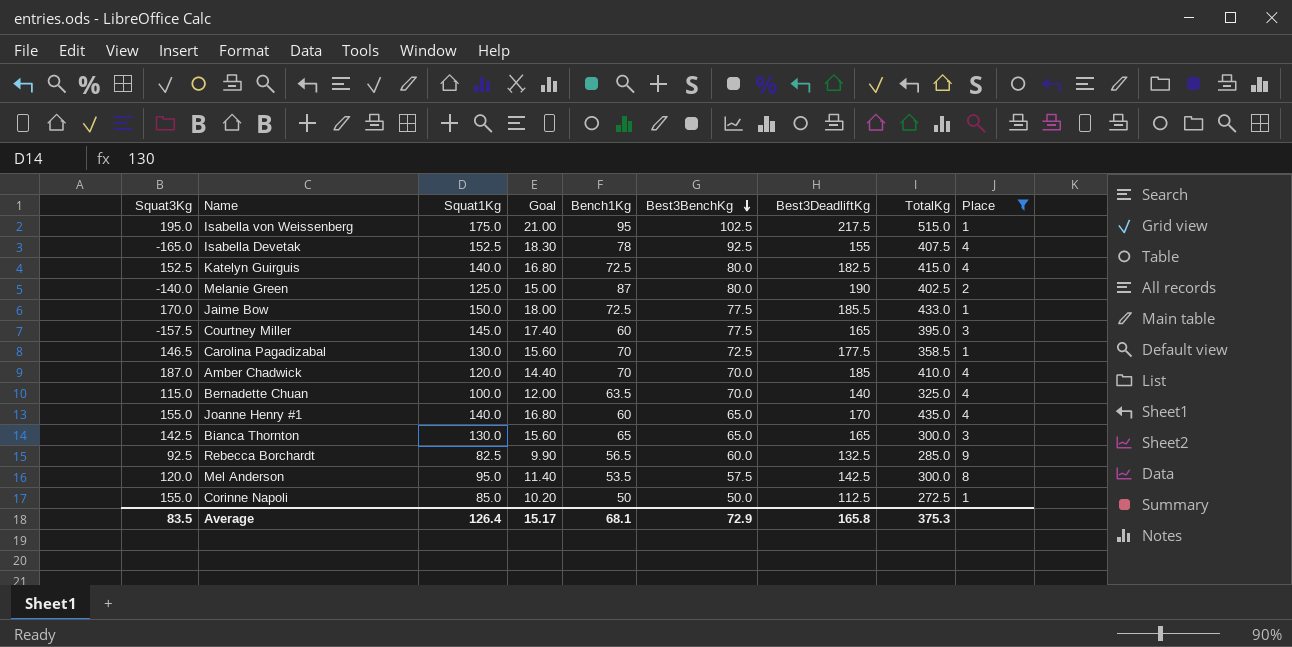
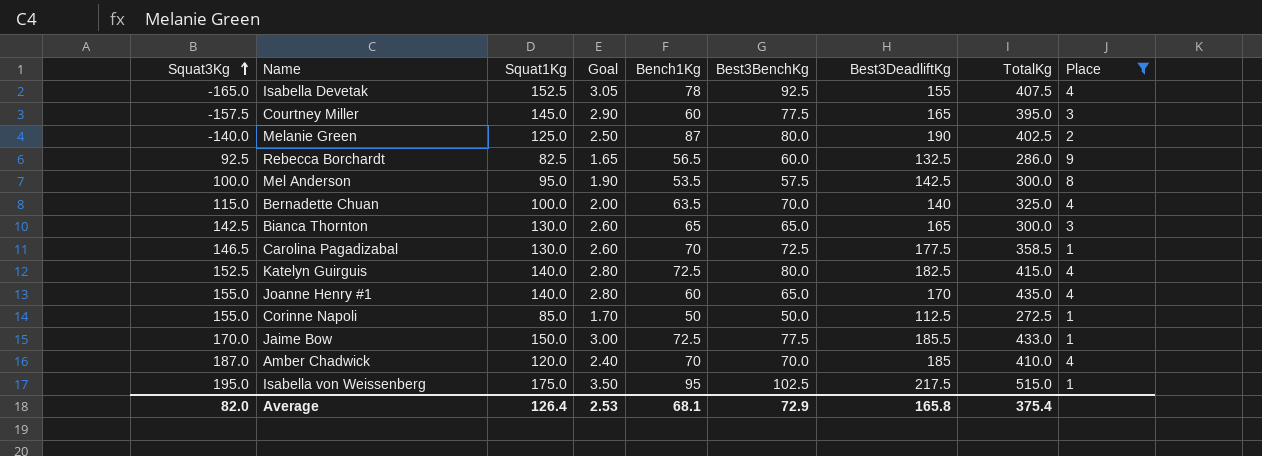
row order: Best3BenchKg descending -> Squat3Kg ascending
column Goal | formula: [Squat1Kg] * 0.12 -> [Squat1Kg] * 0.02
Rebecca Borchardt | TotalKg: 285.0 -> 286.0
Mel Anderson | Squat3Kg: 120.0 -> 100.0
Average | Squat3Kg: 83.5 -> 82.0
Average | Goal: 15.17 -> 2.53
Average | TotalKg: 375.3 -> 375.4

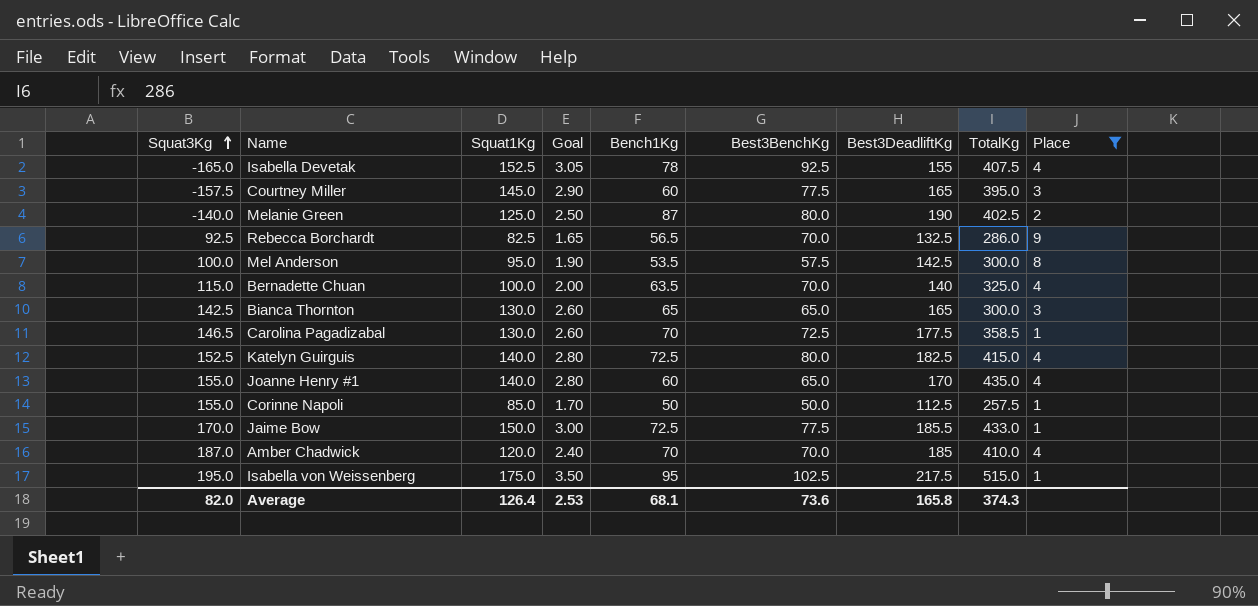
Rebecca Borchardt | Best3BenchKg: 60.0 -> 70.0
Corinne Napoli | TotalKg: 272.5 -> 257.5
Average | Best3BenchKg: 72.9 -> 73.6
Average | TotalKg: 375.4 -> 374.3

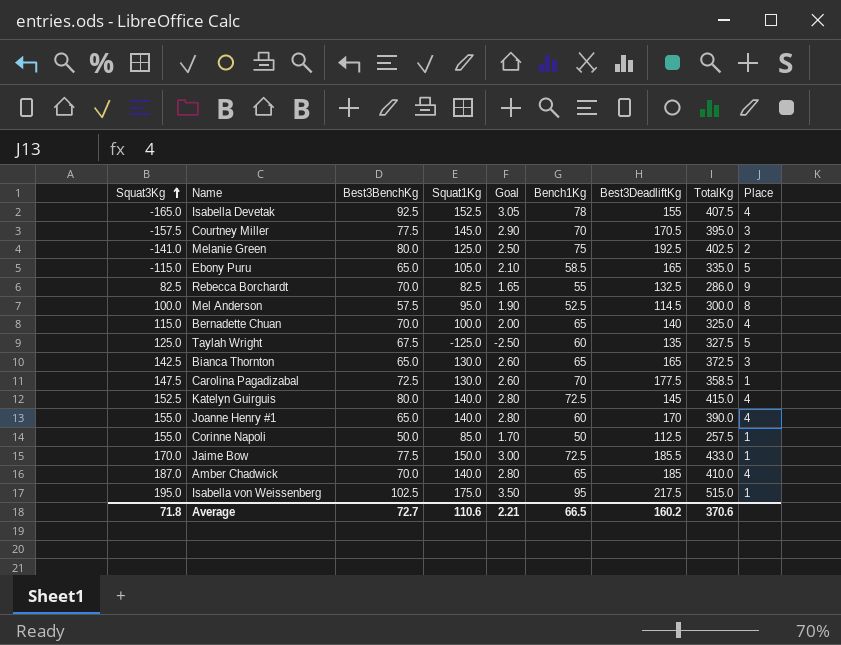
filter: Place != 5 -> none
column Best3BenchKg | position: 6 -> 3
Courtney Miller | Bench1Kg: 60 -> 70
Courtney Miller | Best3DeadliftKg: 165 -> 170.5
Melanie Green | Squat3Kg: -140.0 -> -141.0
Melanie Green | Bench1Kg: 87 -> 75
Melanie Green | Best3DeadliftKg: 190 -> 192.5
Rebecca Borchardt | Squat3Kg: 92.5 -> 82.5
Rebecca Borchardt | Bench1Kg: 56.5 -> 55
Mel Anderson | Bench1Kg: 53.5 -> 52.5
Mel Anderson | Best3DeadliftKg: 142.5 -> 114.5
Bernadette Chuan | Bench1Kg: 63.5 -> 65
Bianca Thornton | TotalKg: 300.0 -> 372.5
Carolina Pagadizabal | Squat3Kg: 146.5 -> 147.5
Katelyn Guirguis | Best3DeadliftKg: 182.5 -> 145
Joanne Henry #1 | TotalKg: 435.0 -> 390.0
Amber Chadwick | Squat1Kg: 120.0 -> 140.0
Amber Chadwick | Goal: 2.40 -> 2.80
Amber Chadwick | Bench1Kg: 70 -> 65
Average | Squat3Kg: 82.0 -> 71.8
Average | Best3BenchKg: 73.6 -> 72.7
Average | Squat1Kg: 126.4 -> 110.6
Average | Goal: 2.53 -> 2.21
Average | Bench1Kg: 68.1 -> 66.5
Average | Best3DeadliftKg: 165.8 -> 160.2
Average | TotalKg: 374.3 -> 370.6

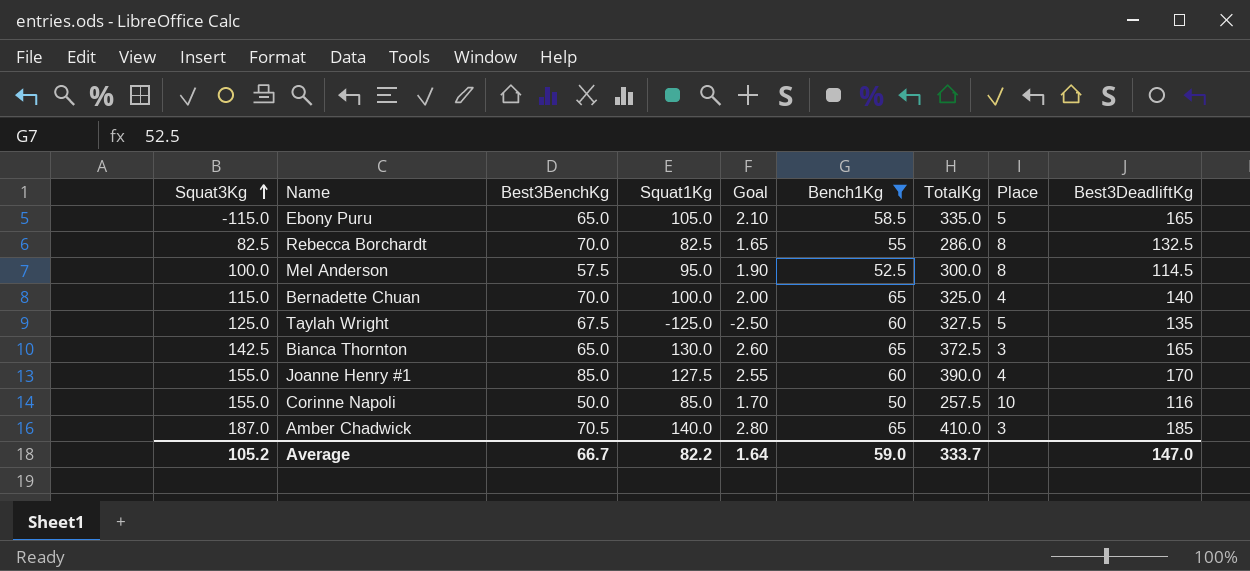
filter: none -> Bench1Kg <= 65
column Best3DeadliftKg | position: 7 -> 9
Rebecca Borchardt | Place: 9 -> 8
Joanne Henry #1 | Best3BenchKg: 65.0 -> 85.0
Joanne Henry #1 | Squat1Kg: 140.0 -> 127.5
Joanne Henry #1 | Goal: 2.80 -> 2.55
Corinne Napoli | Place: 1 -> 10
Corinne Napoli | Best3DeadliftKg: 112.5 -> 116
Amber Chadwick | Best3BenchKg: 70.0 -> 70.5
Amber Chadwick | Place: 4 -> 3
Average | Squat3Kg: 71.8 -> 105.2
Average | Best3BenchKg: 72.7 -> 66.7
Average | Squat1Kg: 110.6 -> 82.2
Average | Goal: 2.21 -> 1.64
Average | Bench1Kg: 66.5 -> 59.0
Average | TotalKg: 370.6 -> 333.7
Average | Best3DeadliftKg: 160.2 -> 147.0

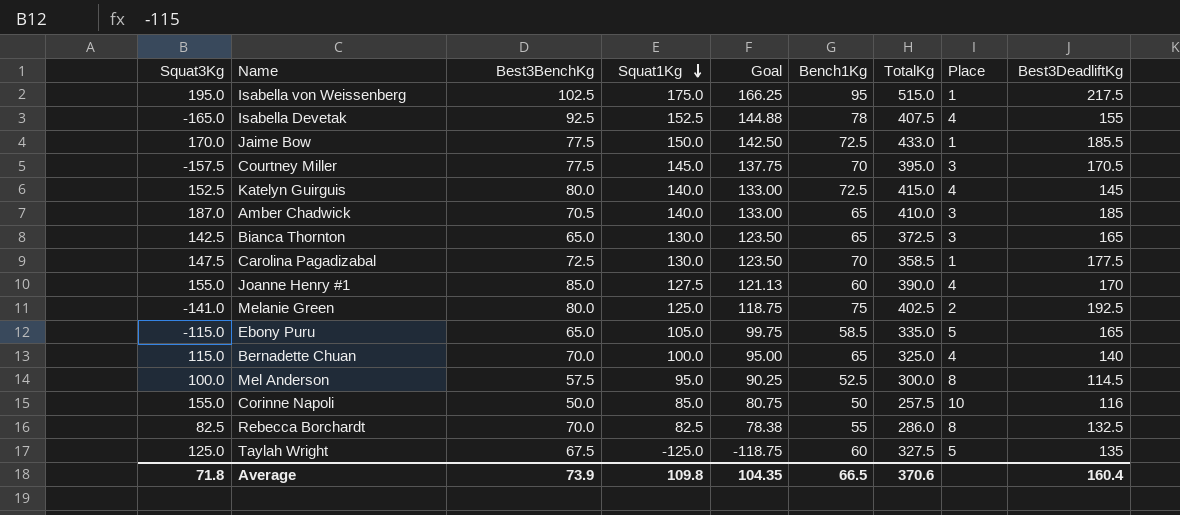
filter: Bench1Kg <= 65 -> none
row order: Squat3Kg ascending -> Squat1Kg descending
column Goal | formula: [Squat1Kg] * 0.02 -> [Squat1Kg] * 0.95
Average | Squat3Kg: 105.2 -> 71.8
Average | Best3BenchKg: 66.7 -> 73.9
Average | Squat1Kg: 82.2 -> 109.8
Average | Goal: 1.64 -> 104.35
Average | Bench1Kg: 59.0 -> 66.5
Average | TotalKg: 333.7 -> 370.6
Average | Best3DeadliftKg: 147.0 -> 160.4

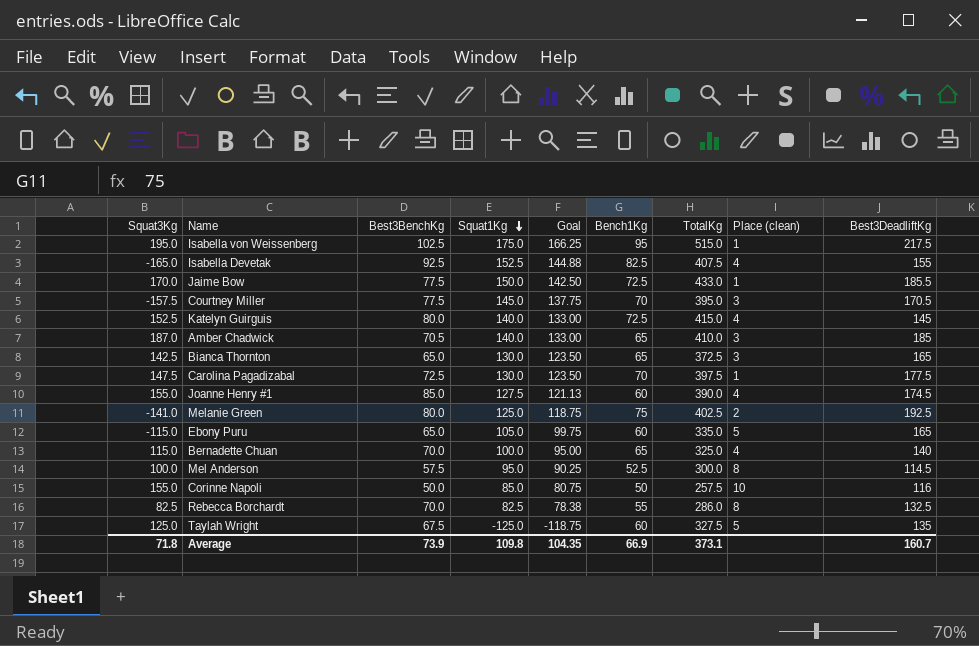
column name: Place -> Place (clean)
Isabella Devetak | Bench1Kg: 78 -> 82.5
Carolina Pagadizabal | TotalKg: 358.5 -> 397.5
Joanne Henry #1 | Best3DeadliftKg: 170 -> 174.5
Ebony Puru | Bench1Kg: 58.5 -> 60
Average | Bench1Kg: 66.5 -> 66.9
Average | TotalKg: 370.6 -> 373.1
Average | Best3DeadliftKg: 160.4 -> 160.7

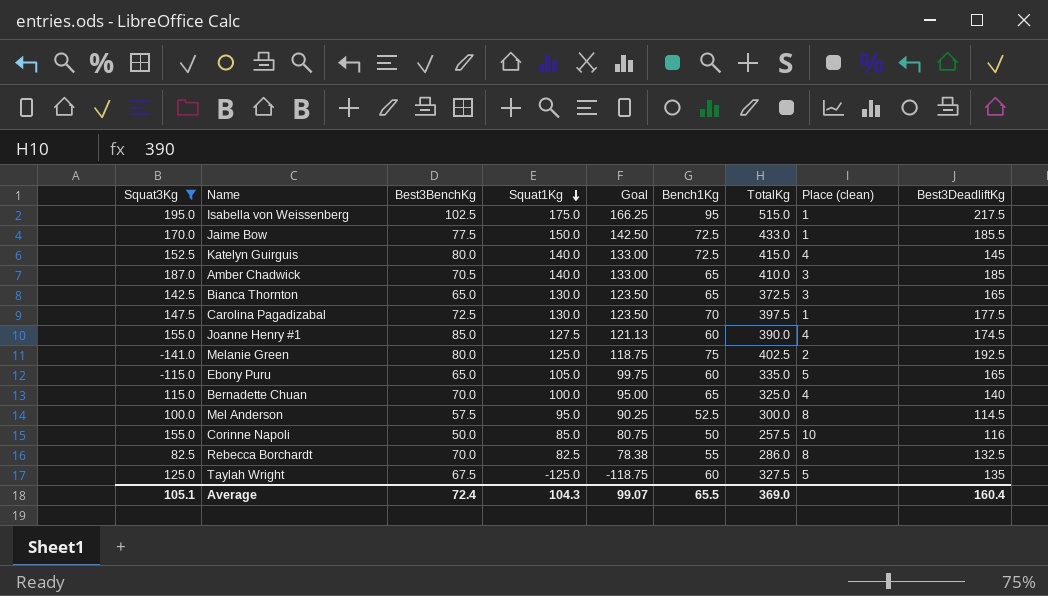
filter: none -> Squat3Kg >= -141.0
Average | Squat3Kg: 71.8 -> 105.1
Average | Best3BenchKg: 73.9 -> 72.4
Average | Squat1Kg: 109.8 -> 104.3
Average | Goal: 104.35 -> 99.07
Average | Bench1Kg: 66.9 -> 65.5
Average | TotalKg: 373.1 -> 369.0
Average | Best3DeadliftKg: 160.7 -> 160.4

